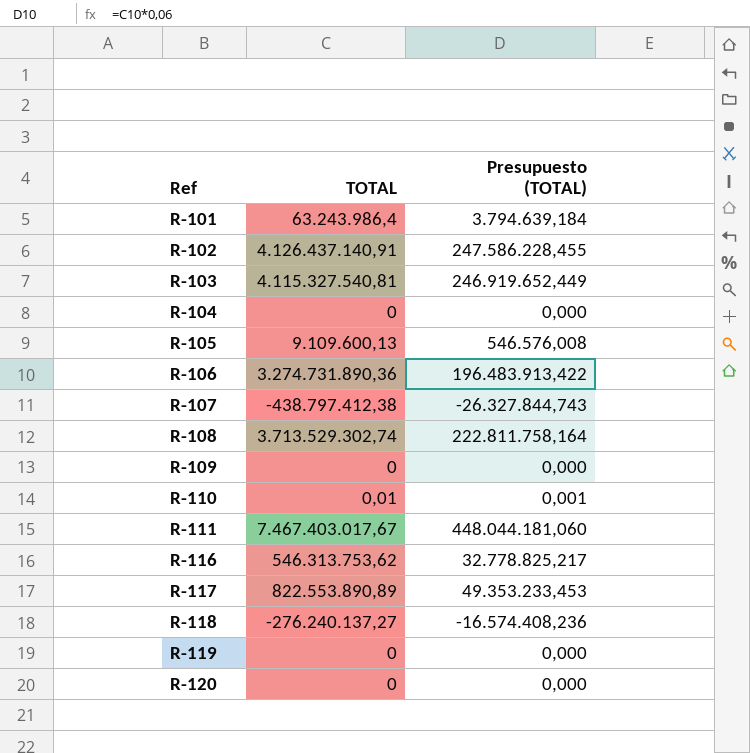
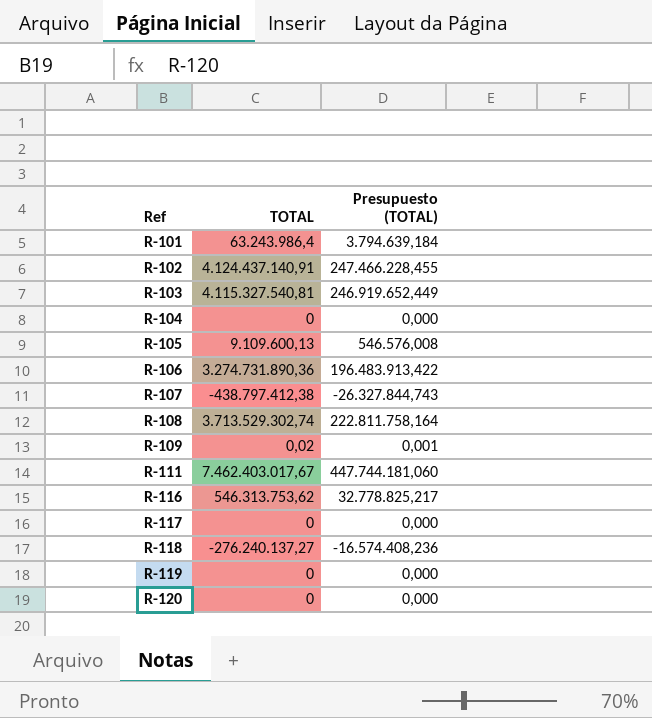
row R-110: 0,01 | 0,001 -> none
R-102 | TOTAL: 4.126.437.140,91 -> 4.124.437.140,91
R-102 | Presupuesto (TOTAL): 247.586.228,455 -> 247.466.228,455
R-109 | TOTAL: 0 -> 0,02
R-109 | Presupuesto (TOTAL): 0,000 -> 0,001
R-111 | TOTAL: 7.467.403.017,67 -> 7.462.403.017,67
R-111 | Presupuesto (TOTAL): 448.044.181,060 -> 447.744.181,060
R-117 | TOTAL: 822.553.890,89 -> 0
R-117 | Presupuesto (TOTAL): 49.353.233,453 -> 0,000

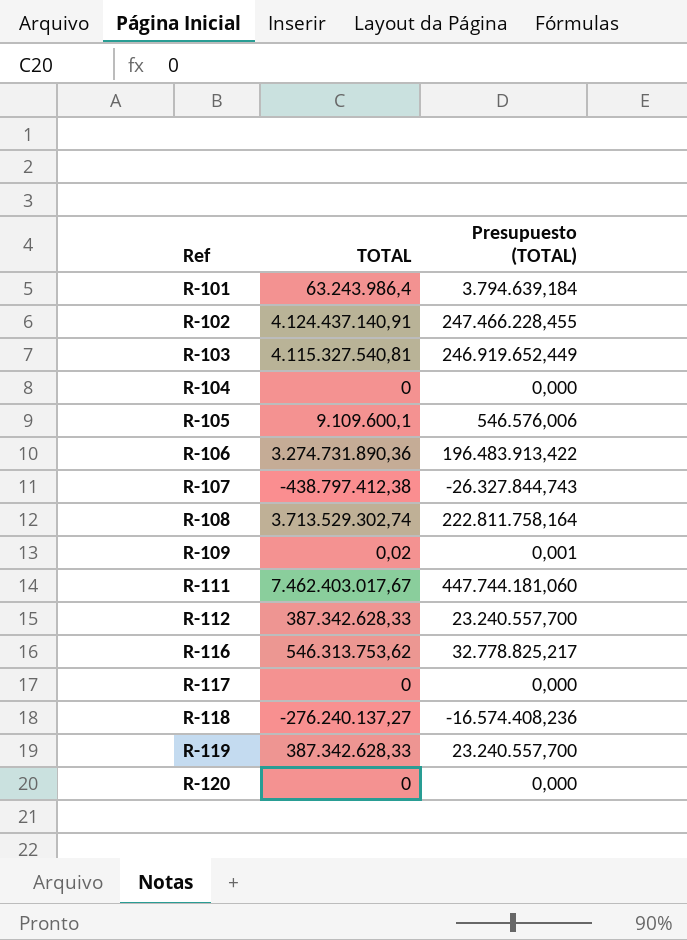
R-105 | TOTAL: 9.109.600,13 -> 9.109.600,1
R-105 | Presupuesto (TOTAL): 546.576,008 -> 546.576,006
row R-112: none -> 387.342.628,33 | 23.240.557,700
R-119 | TOTAL: 0 -> 387.342.628,33
R-119 | Presupuesto (TOTAL): 0,000 -> 23.240.557,700

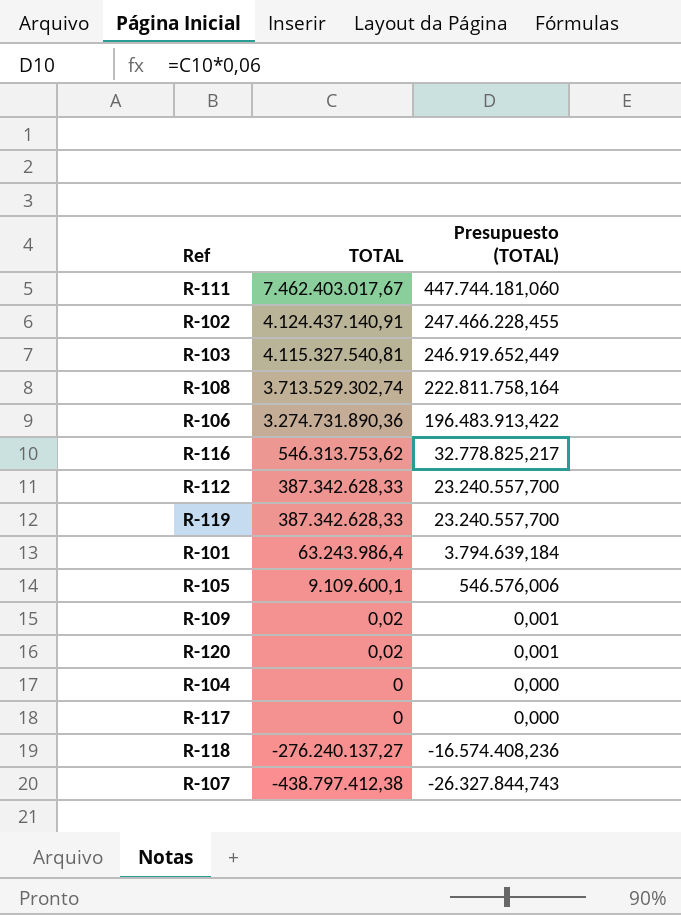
row order: Ref ascending -> TOTAL descending
R-120 | TOTAL: 0 -> 0,02
R-120 | Presupuesto (TOTAL): 0,000 -> 0,001

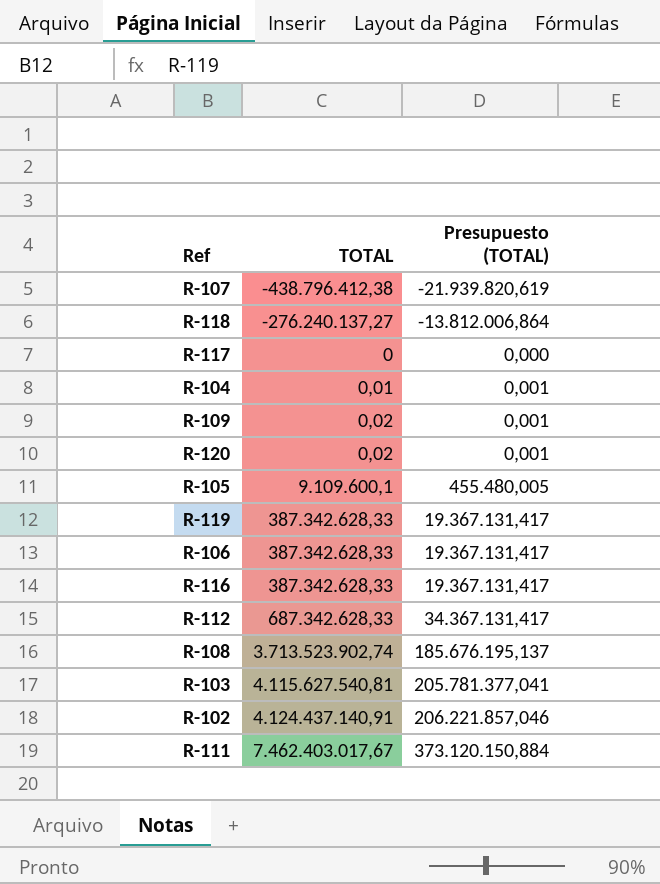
row order: TOTAL descending -> TOTAL ascending
column Presupuesto (TOTAL) | formula: [TOTAL] * 0,06 -> [TOTAL] * 0,05
row R-101: 63.243.986,4 | 3.794.639,184 -> none
R-107 | TOTAL: -438.797.412,38 -> -438.796.412,38
R-104 | TOTAL: 0 -> 0,01
R-106 | TOTAL: 3.274.731.890,36 -> 387.342.628,33
R-116 | TOTAL: 546.313.753,62 -> 387.342.628,33
R-112 | TOTAL: 387.342.628,33 -> 687.342.628,33
R-108 | TOTAL: 3.713.529.302,74 -> 3.713.523.902,74
R-103 | TOTAL: 4.115.327.540,81 -> 4.115.627.540,81

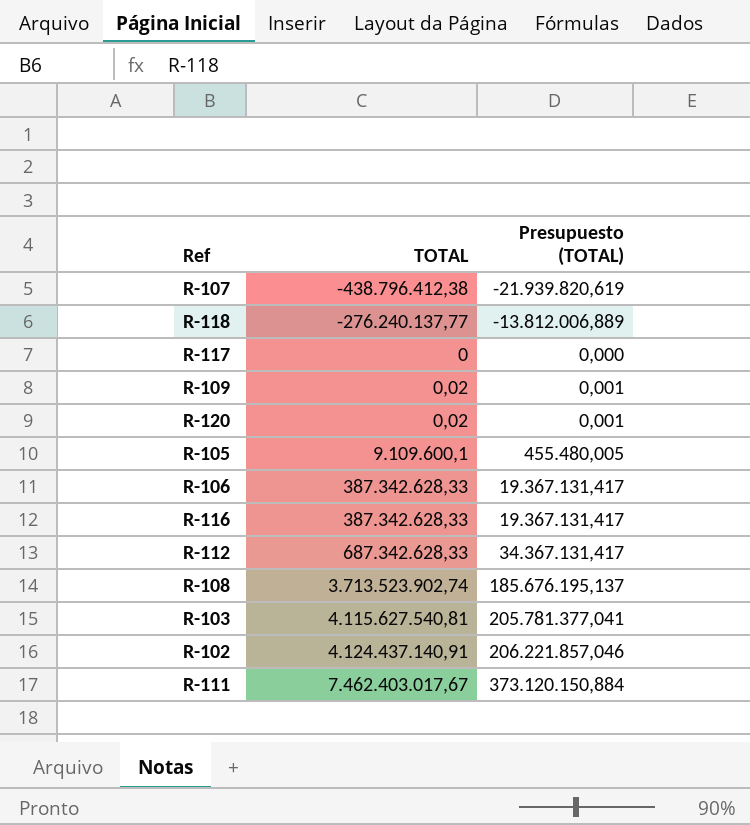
row R-104: 0,01 | 0,001 -> none
row R-119: 387.342.628,33 | 19.367.131,417 -> none
R-118 | TOTAL: -276.240.137,27 -> -276.240.137,77
R-118 | Presupuesto (TOTAL): -13.812.006,864 -> -13.812.006,889

